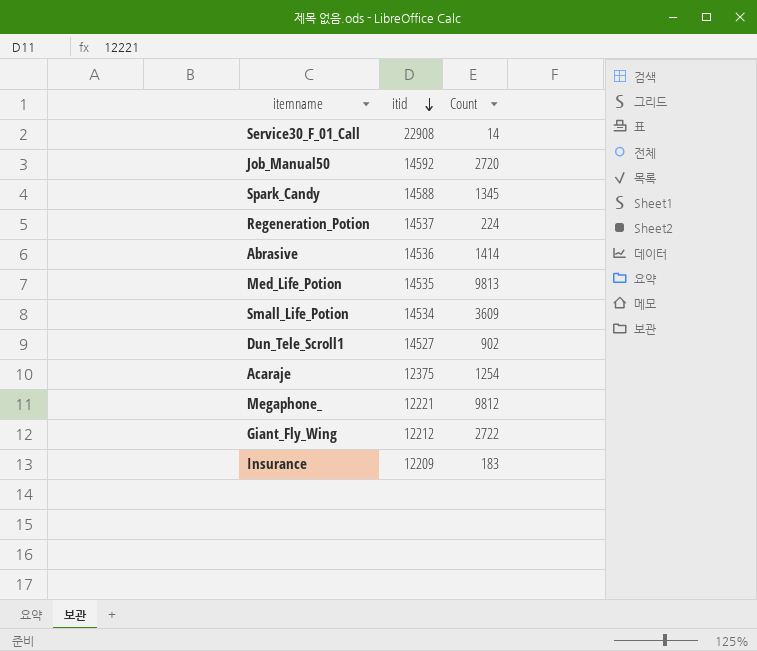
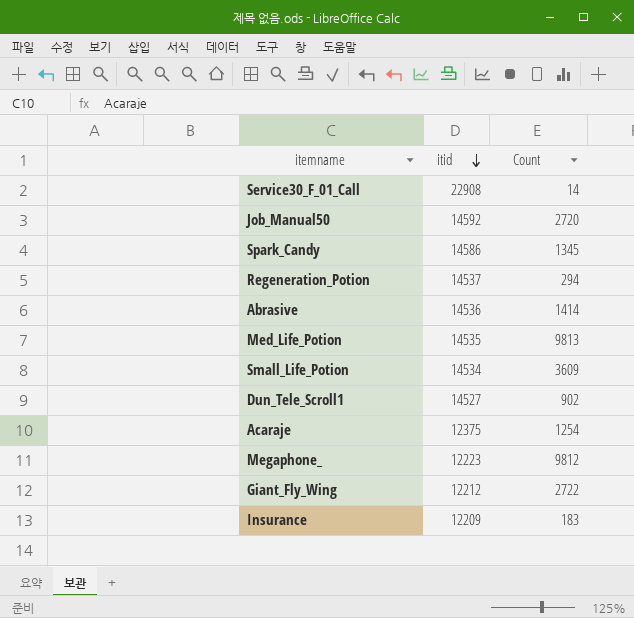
Spark_Candy | itid: 14588 -> 14586
Regeneration_Potion | Count: 224 -> 294
Megaphone_ | itid: 12221 -> 12223

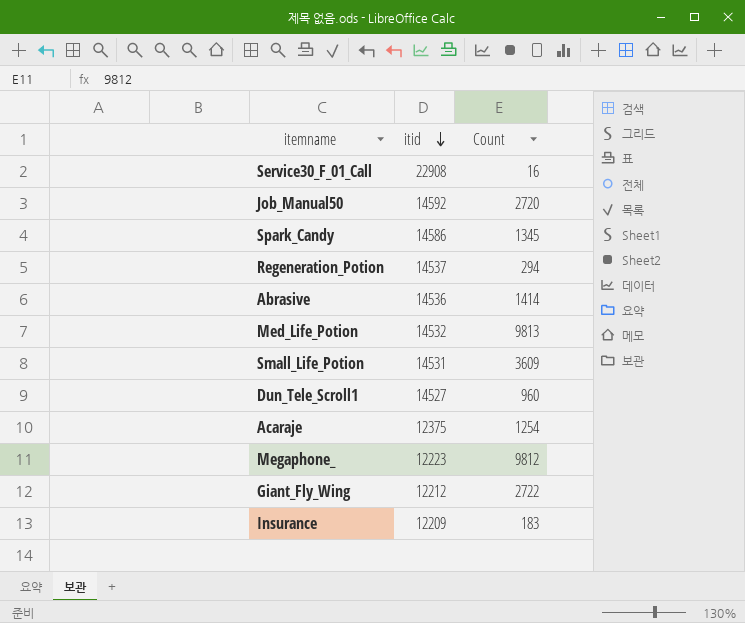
Service30_F_01_Call | Count: 14 -> 16
Med_Life_Potion | itid: 14535 -> 14532
Small_Life_Potion | itid: 14534 -> 14531
Dun_Tele_Scroll1 | Count: 902 -> 960

